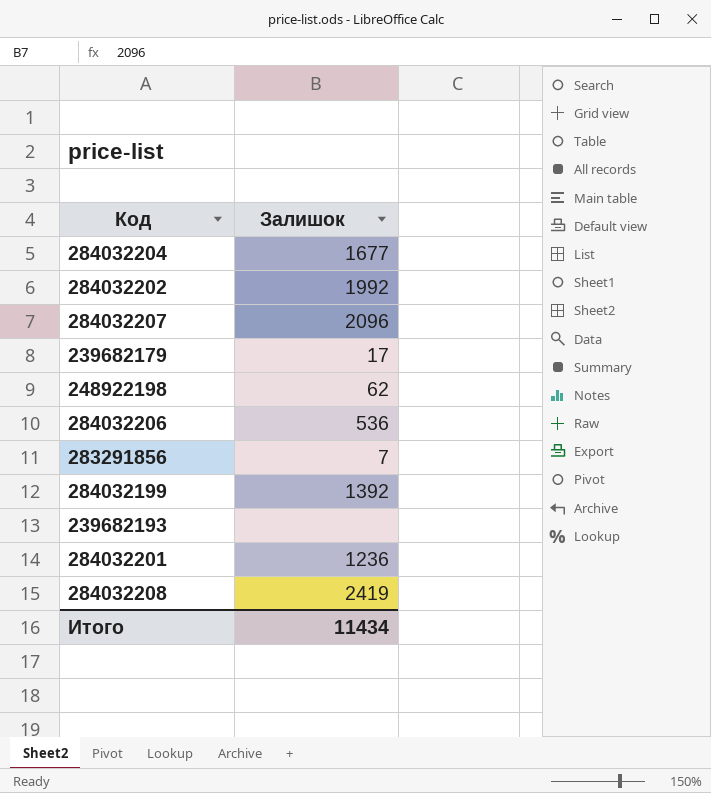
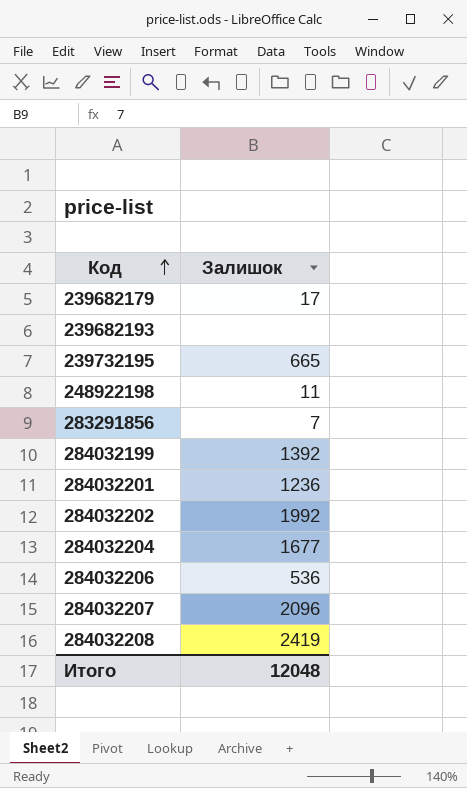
row order: none -> Код ascending
row 239732195: none -> 665
248922198 | Залишок: 62 -> 11
Итого | Залишок: 11434 -> 12048

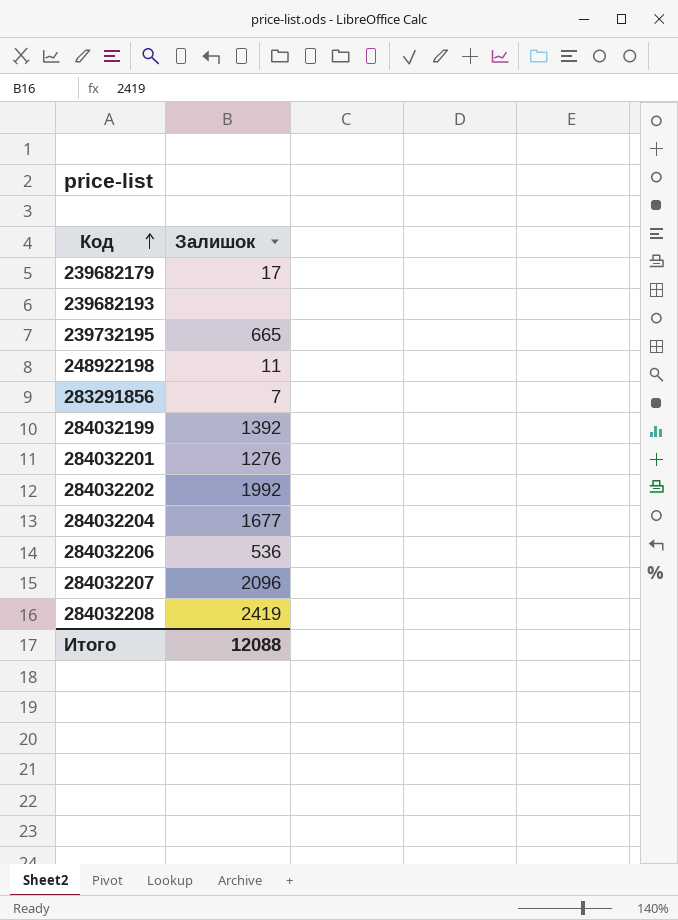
284032201 | Залишок: 1236 -> 1276
Итого | Залишок: 12048 -> 12088

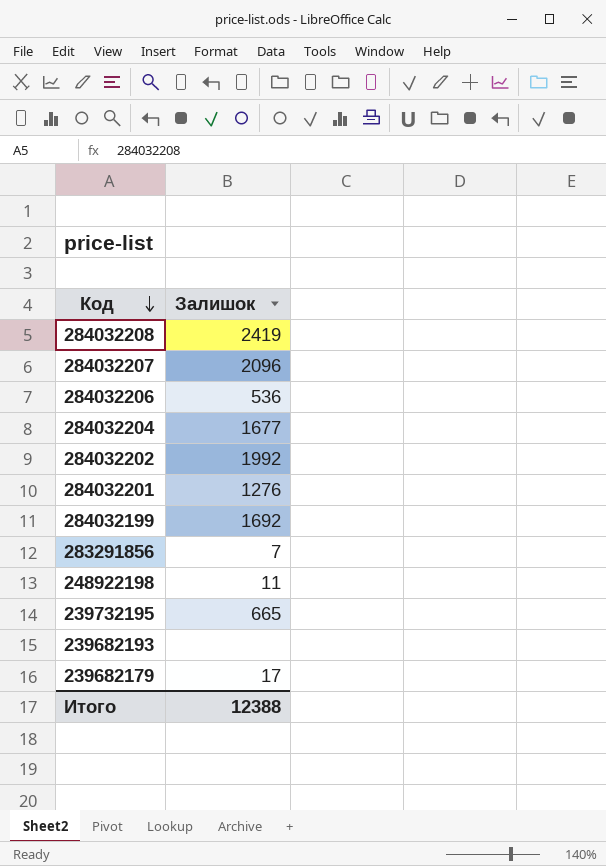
row order: Код ascending -> Код descending
284032199 | Залишок: 1392 -> 1692
Итого | Залишок: 12088 -> 12388

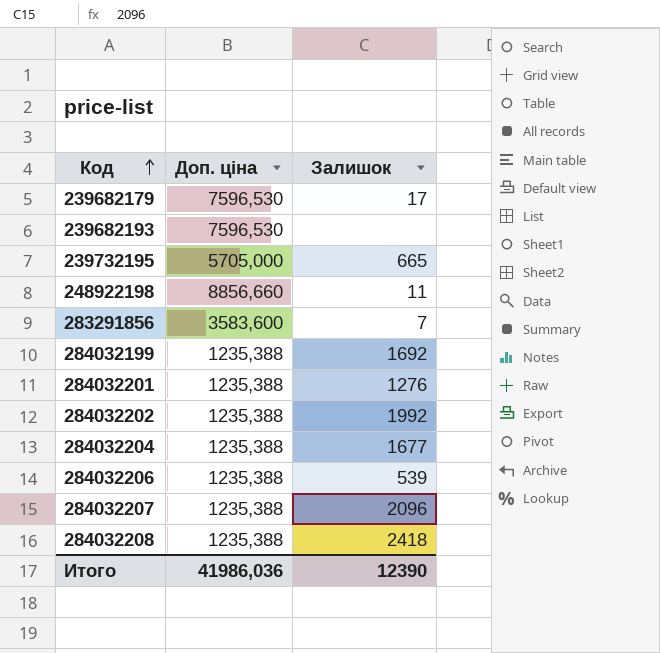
row order: Код descending -> Код ascending
column Доп. ціна | position: none -> 2
284032206 | Залишок: 536 -> 539
284032208 | Залишок: 2419 -> 2418
Итого | Залишок: 12388 -> 12390

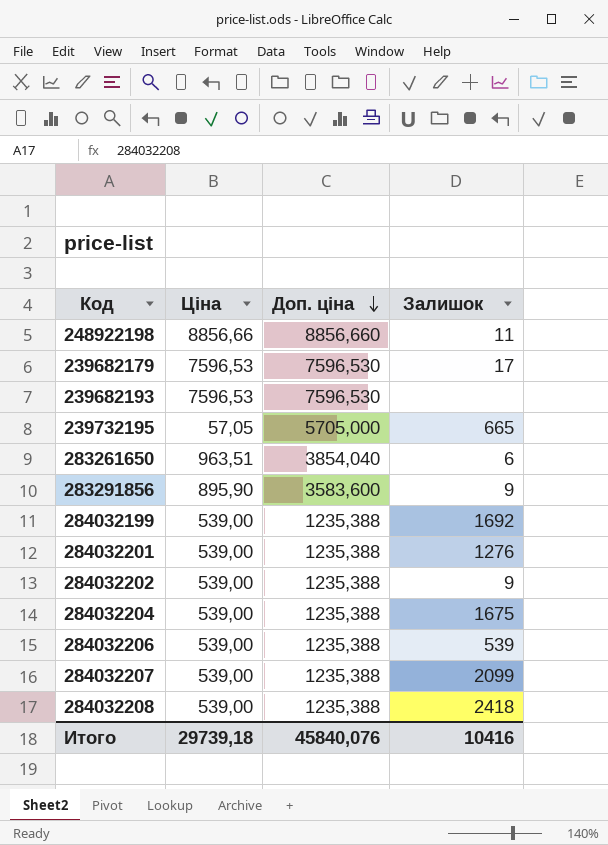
row order: Код ascending -> Доп. ціна descending
column Ціна | position: none -> 2
row 283261650: none -> 963,51 | 3854,040 | 6
283291856 | Залишок: 7 -> 9
284032202 | Залишок: 1992 -> 9
284032204 | Залишок: 1677 -> 1675
284032207 | Залишок: 2096 -> 2099
Итого | Доп. ціна: 41986,036 -> 45840,076
Итого | Залишок: 12390 -> 10416

